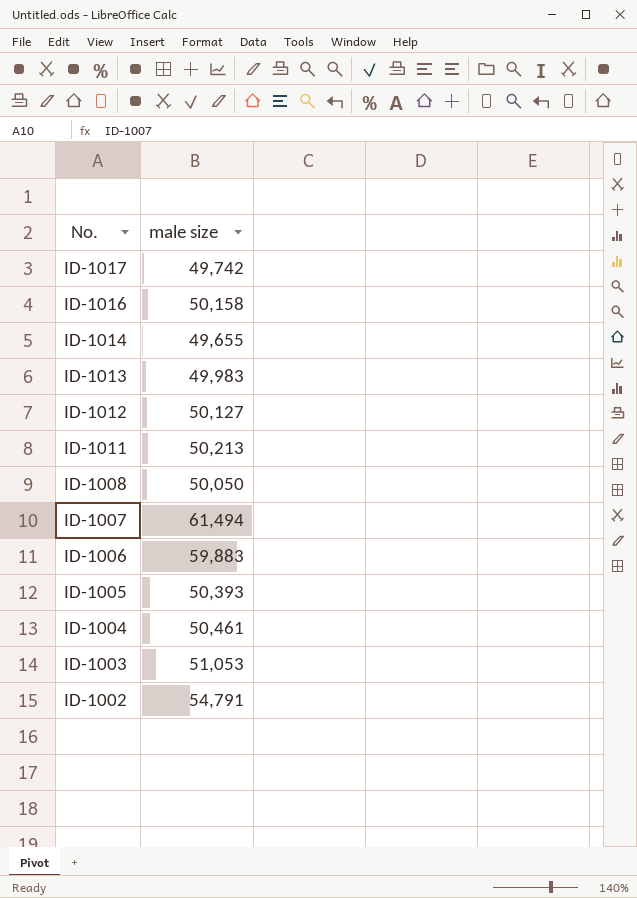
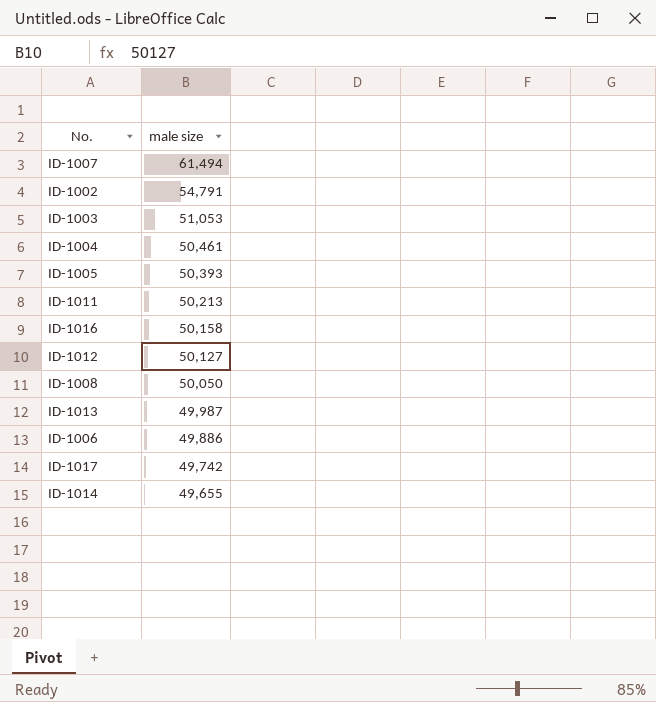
row order: No. descending -> male size descending
ID-1013 | male size: 49,983 -> 49,987
ID-1006 | male size: 59,883 -> 49,886

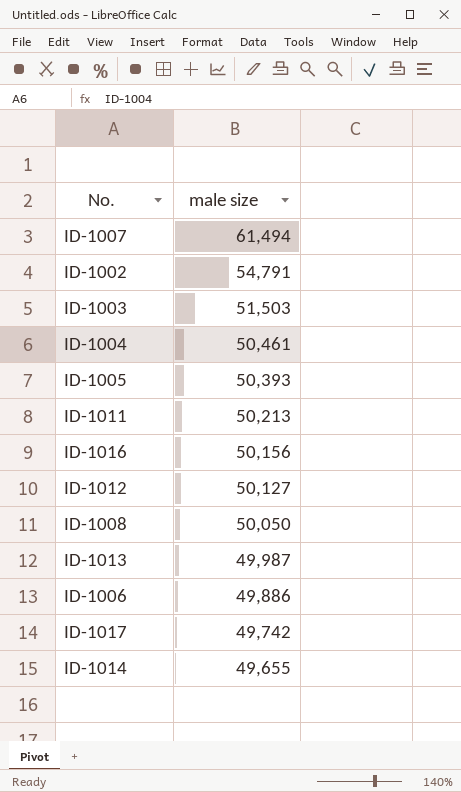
ID-1003 | male size: 51,053 -> 51,503
ID-1016 | male size: 50,158 -> 50,156

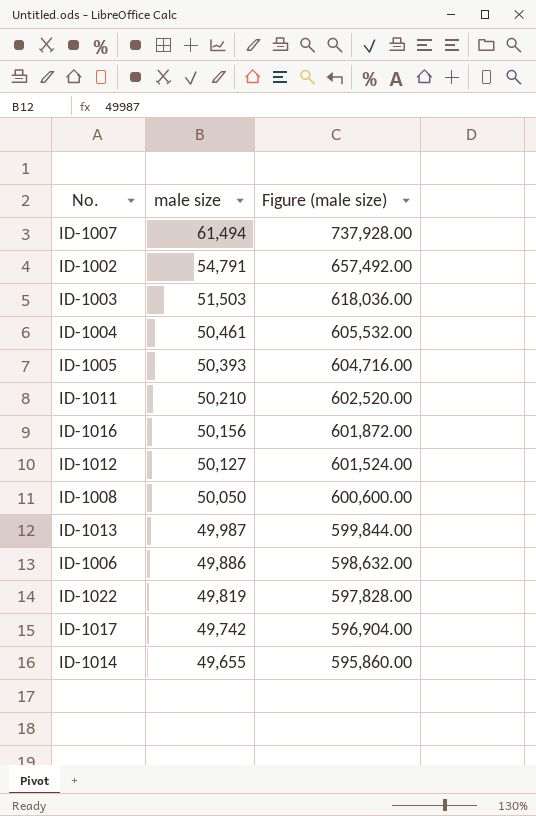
column Figure (male size) | formula: none -> [male size] * 12
ID-1011 | male size: 50,213 -> 50,210
row ID-1022: none -> 49,819 | 597,828.00

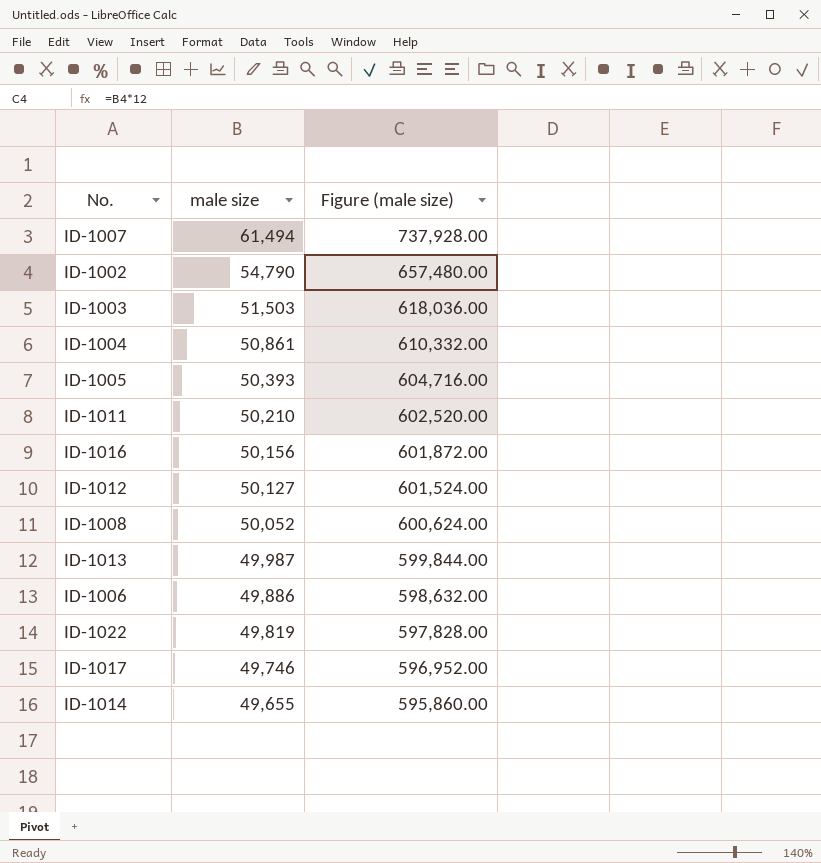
ID-1002 | male size: 54,791 -> 54,790
ID-1002 | Figure (male size): 657,492.00 -> 657,480.00
ID-1004 | male size: 50,461 -> 50,861
ID-1004 | Figure (male size): 605,532.00 -> 610,332.00
ID-1008 | male size: 50,050 -> 50,052
ID-1008 | Figure (male size): 600,600.00 -> 600,624.00
ID-1017 | male size: 49,742 -> 49,746
ID-1017 | Figure (male size): 596,904.00 -> 596,952.00

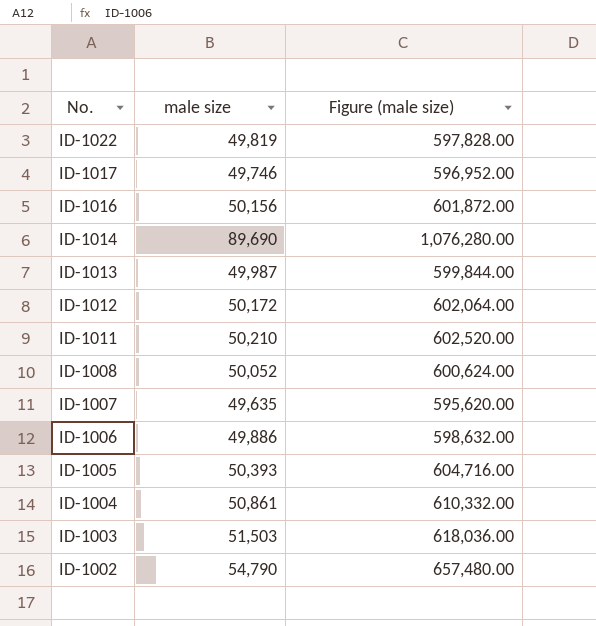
row order: male size descending -> No. descending
ID-1014 | male size: 49,655 -> 89,690
ID-1014 | Figure (male size): 595,860.00 -> 1,076,280.00
ID-1012 | male size: 50,127 -> 50,172
ID-1012 | Figure (male size): 601,524.00 -> 602,064.00
ID-1007 | male size: 61,494 -> 49,635
ID-1007 | Figure (male size): 737,928.00 -> 595,620.00

